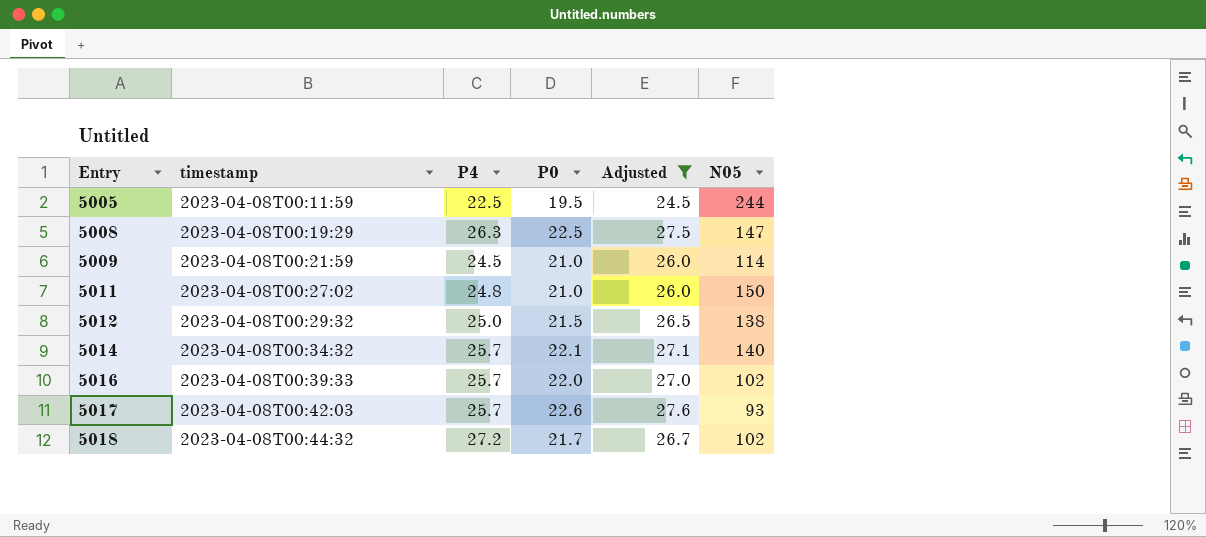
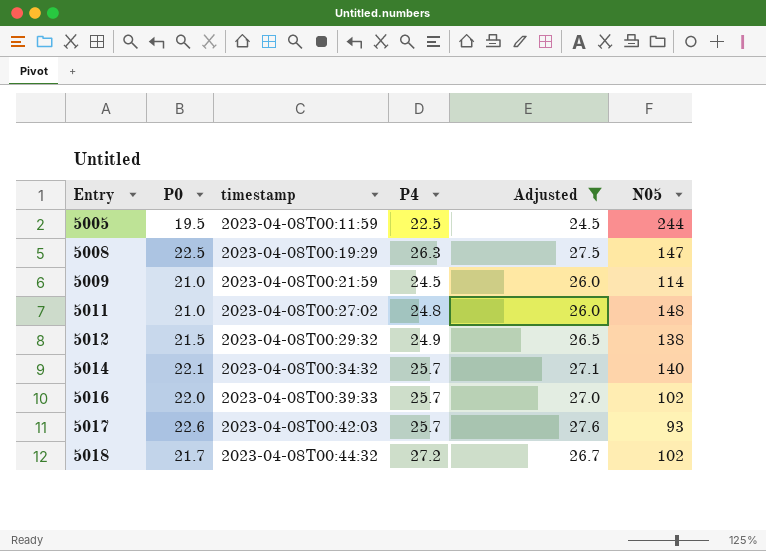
column P0 | position: 4 -> 2
5011 | N05: 150 -> 148
5012 | P4: 25.0 -> 24.9

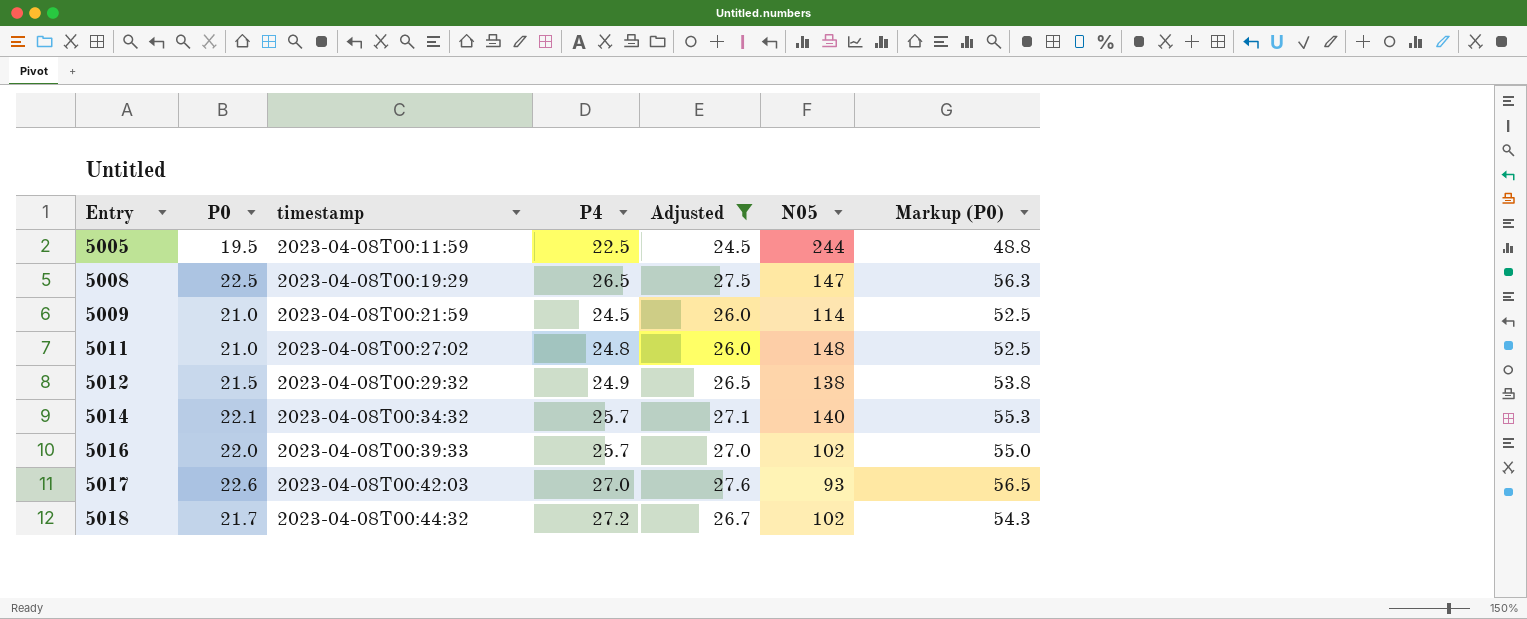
column Markup (P0) | formula: none -> [P0] * 2.5
5008 | P4: 26.3 -> 26.5
5017 | P4: 25.7 -> 27.0

